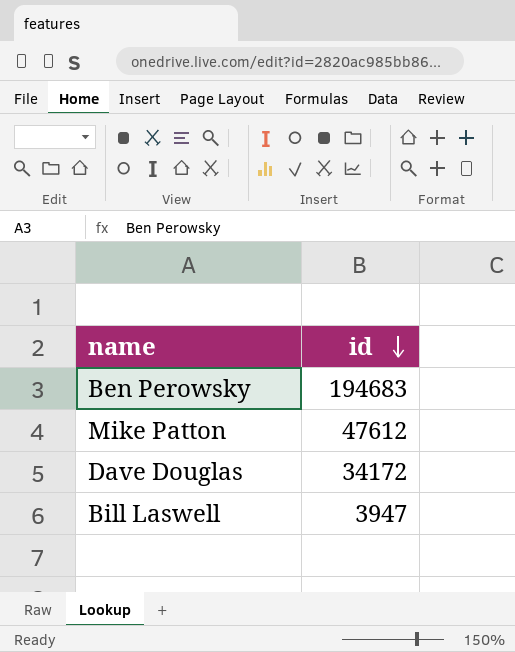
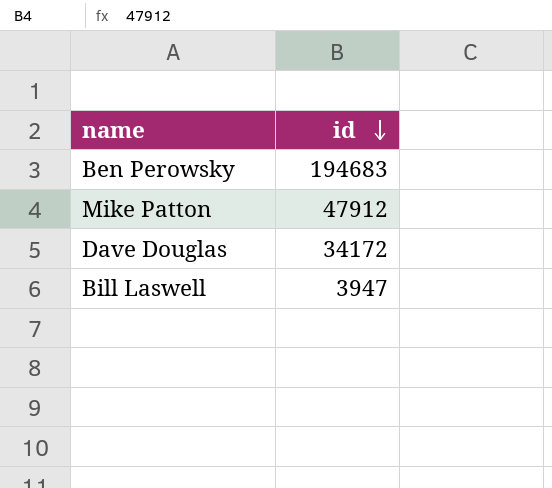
Mike Patton | id: 47612 -> 47912

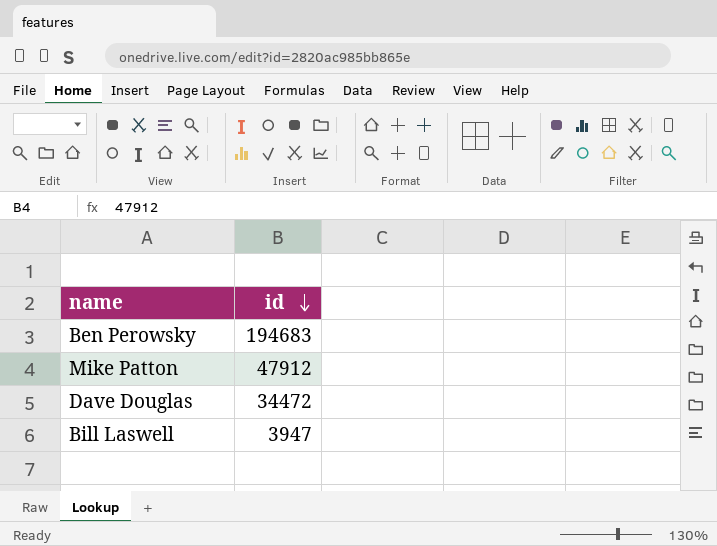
Dave Douglas | id: 34172 -> 34472

